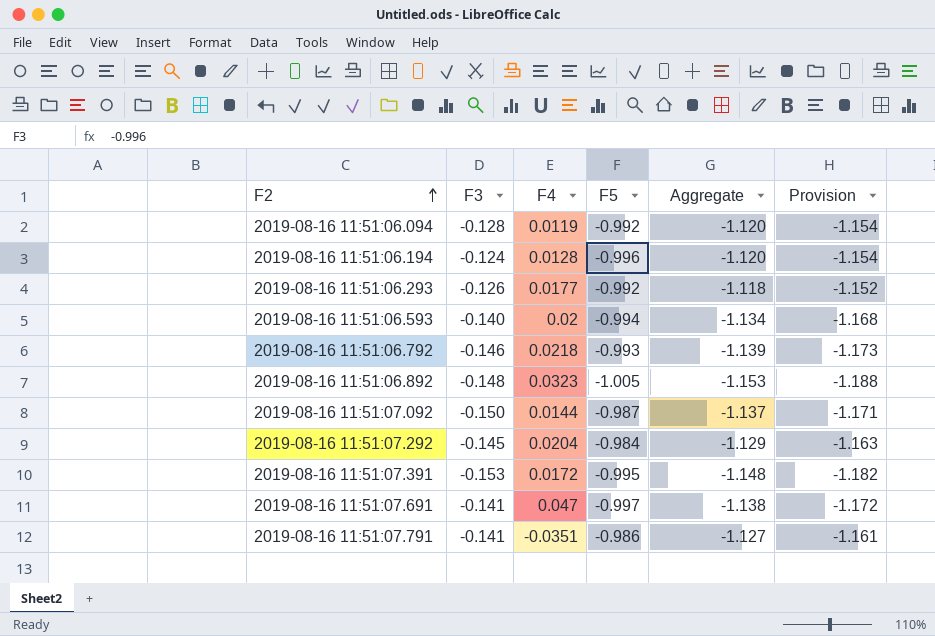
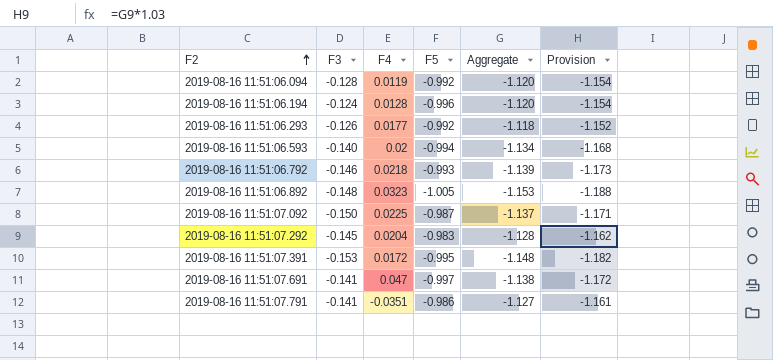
2019-08-16 11:51:07.092 | F4: 0.0144 -> 0.0225
2019-08-16 11:51:07.292 | F5: -0.984 -> -0.983
2019-08-16 11:51:07.292 | Aggregate: -1.129 -> -1.128
2019-08-16 11:51:07.292 | Provision: -1.163 -> -1.162

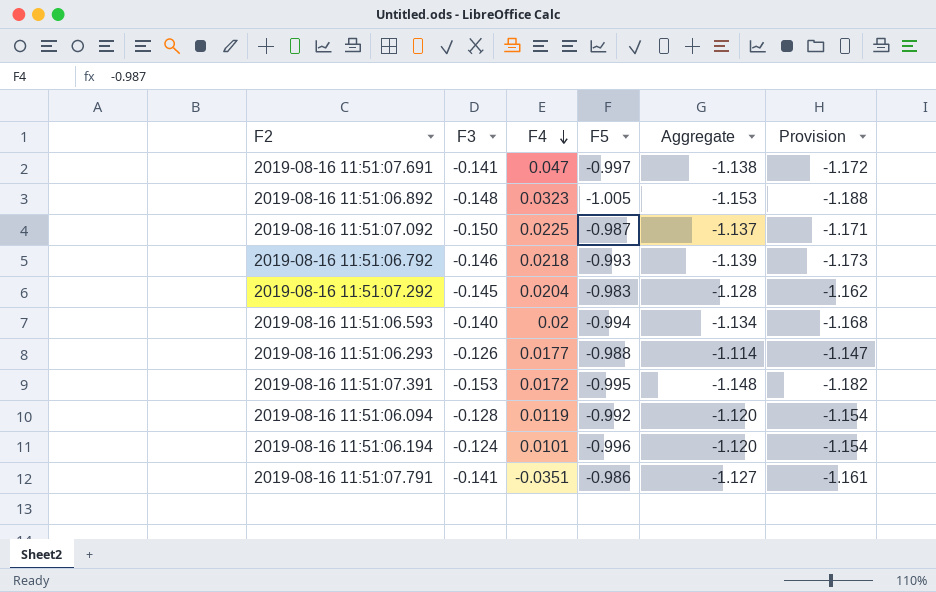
row order: F2 ascending -> F4 descending
2019-08-16 11:51:06.293 | F5: -0.992 -> -0.988
2019-08-16 11:51:06.293 | Aggregate: -1.118 -> -1.114
2019-08-16 11:51:06.293 | Provision: -1.152 -> -1.147
2019-08-16 11:51:06.194 | F4: 0.0128 -> 0.0101

